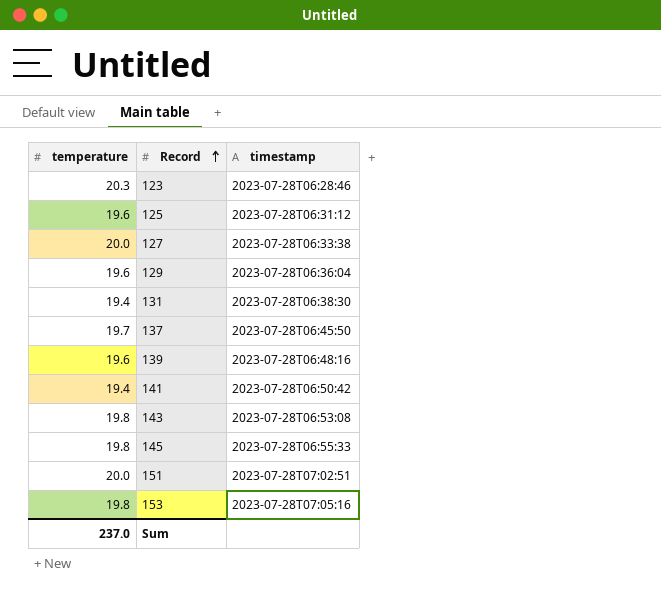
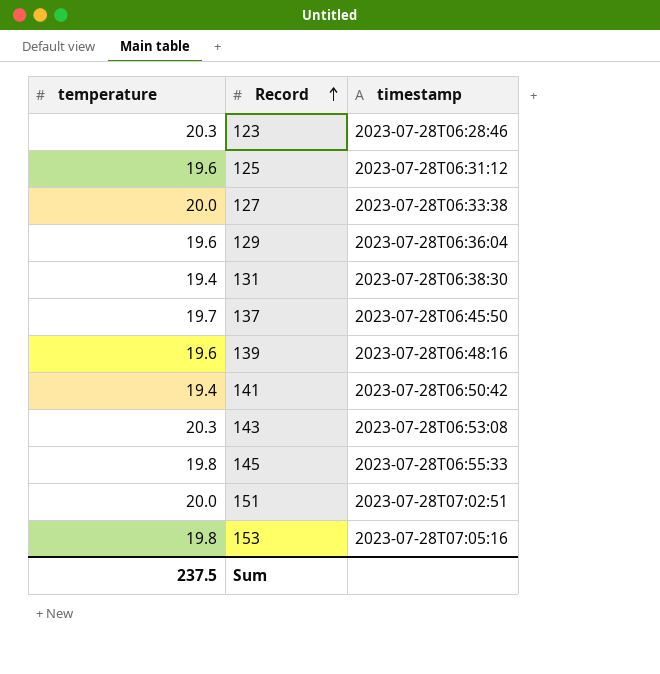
143 | temperature: 19.8 -> 20.3
Sum | temperature: 237.0 -> 237.5

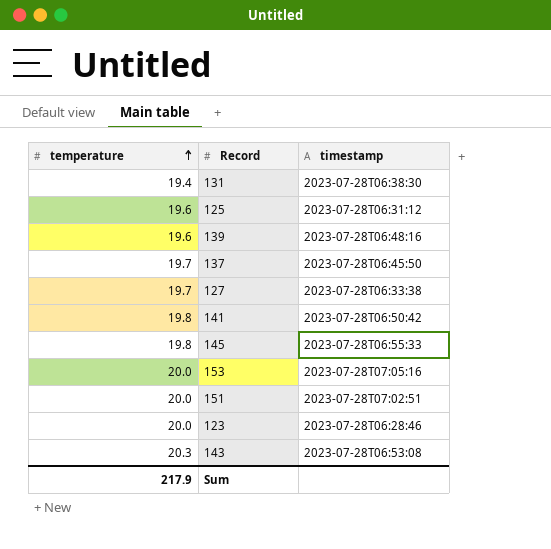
row order: Record ascending -> temperature ascending
row 129: 19.6 | 2023-07-28T06:36:04 -> none
127 | temperature: 20.0 -> 19.7
141 | temperature: 19.4 -> 19.8
153 | temperature: 19.8 -> 20.0
123 | temperature: 20.3 -> 20.0
Sum | temperature: 237.5 -> 217.9

